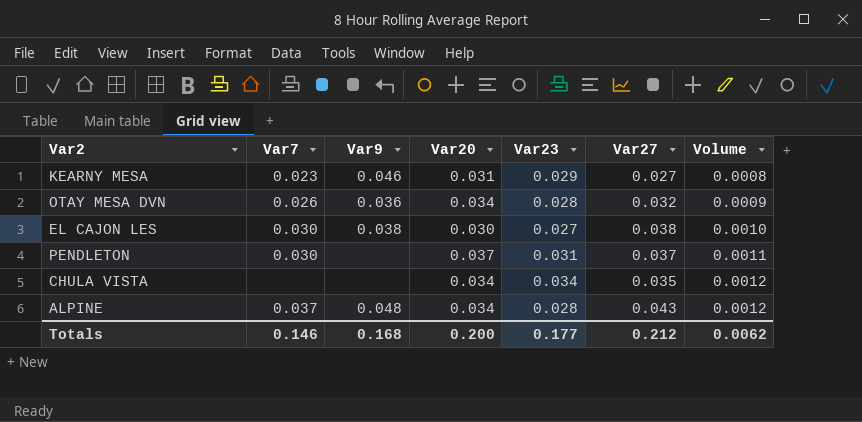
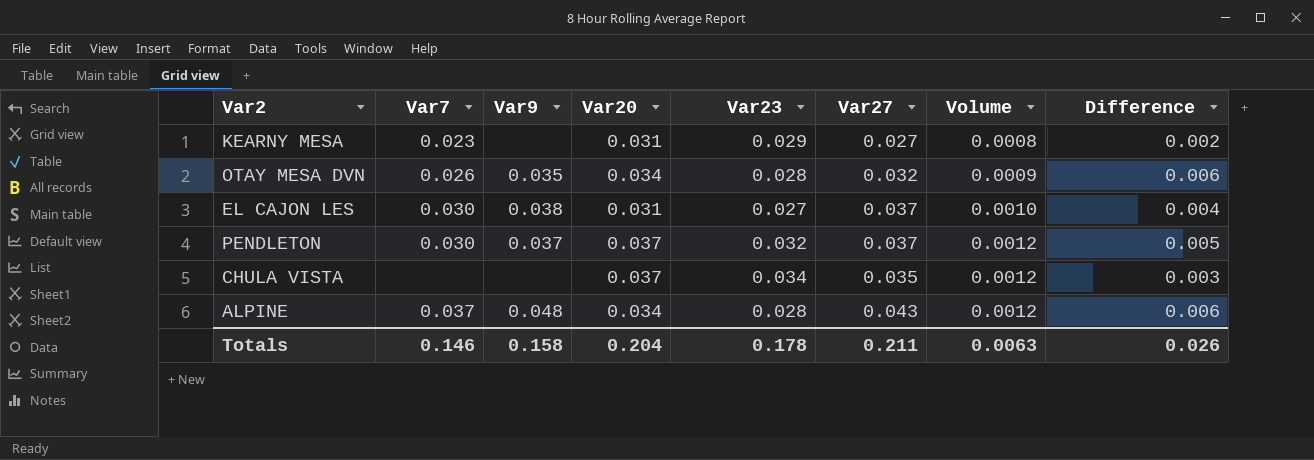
column Difference | formula: none -> [Var20] - [Var23]
KEARNY MESA | Var9: 0.046 -> none
OTAY MESA DVN | Var9: 0.036 -> 0.035
EL CAJON LES | Var20: 0.030 -> 0.031
EL CAJON LES | Var27: 0.038 -> 0.037
PENDLETON | Var9: none -> 0.037
PENDLETON | Var23: 0.031 -> 0.032
PENDLETON | Volume: 0.0011 -> 0.0012
CHULA VISTA | Var20: 0.034 -> 0.037
Totals | Var9: 0.168 -> 0.158
Totals | Var20: 0.200 -> 0.204
Totals | Var23: 0.177 -> 0.178
Totals | Var27: 0.212 -> 0.211
Totals | Volume: 0.0062 -> 0.0063

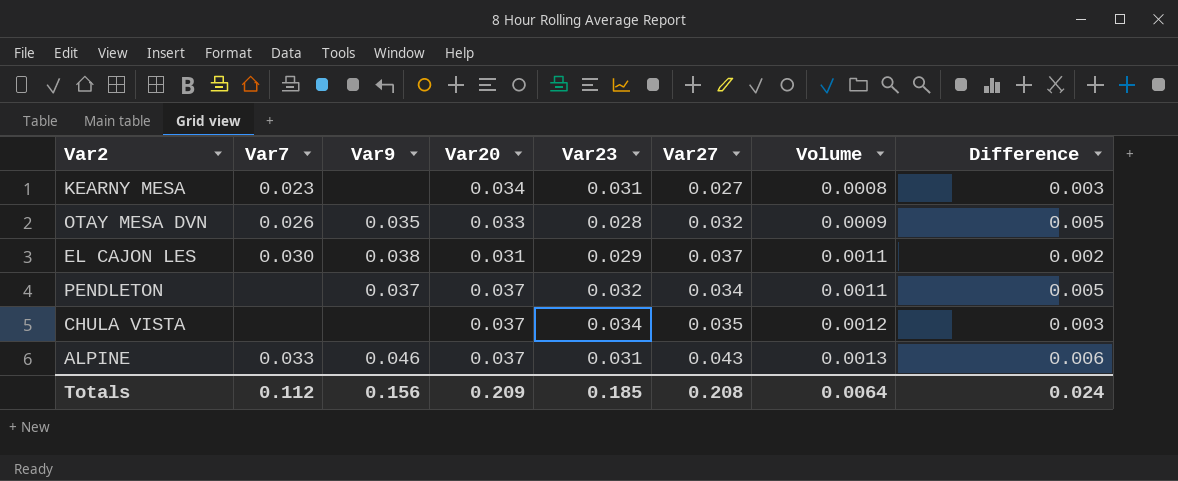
KEARNY MESA | Var20: 0.031 -> 0.034
KEARNY MESA | Var23: 0.029 -> 0.031
KEARNY MESA | Difference: 0.002 -> 0.003
OTAY MESA DVN | Var20: 0.034 -> 0.033
OTAY MESA DVN | Difference: 0.006 -> 0.005
EL CAJON LES | Var23: 0.027 -> 0.029
EL CAJON LES | Volume: 0.0010 -> 0.0011
EL CAJON LES | Difference: 0.004 -> 0.002
PENDLETON | Var7: 0.030 -> none
PENDLETON | Var27: 0.037 -> 0.034
PENDLETON | Volume: 0.0012 -> 0.0011
ALPINE | Var7: 0.037 -> 0.033
ALPINE | Var9: 0.048 -> 0.046
ALPINE | Var20: 0.034 -> 0.037
ALPINE | Var23: 0.028 -> 0.031
ALPINE | Volume: 0.0012 -> 0.0013
Totals | Var7: 0.146 -> 0.112
Totals | Var9: 0.158 -> 0.156
Totals | Var20: 0.204 -> 0.209
Totals | Var23: 0.178 -> 0.185
Totals | Var27: 0.211 -> 0.208
Totals | Volume: 0.0063 -> 0.0064
Totals | Difference: 0.026 -> 0.024

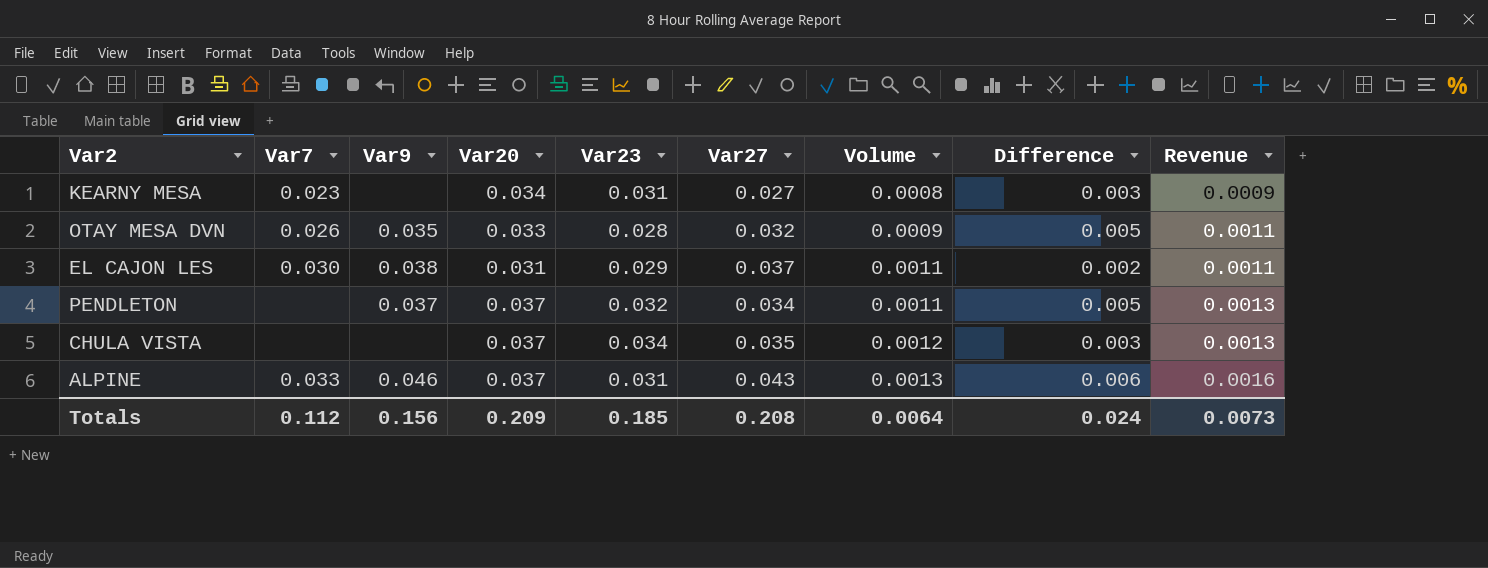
column Revenue | formula: none -> [Var20] * [Var27]

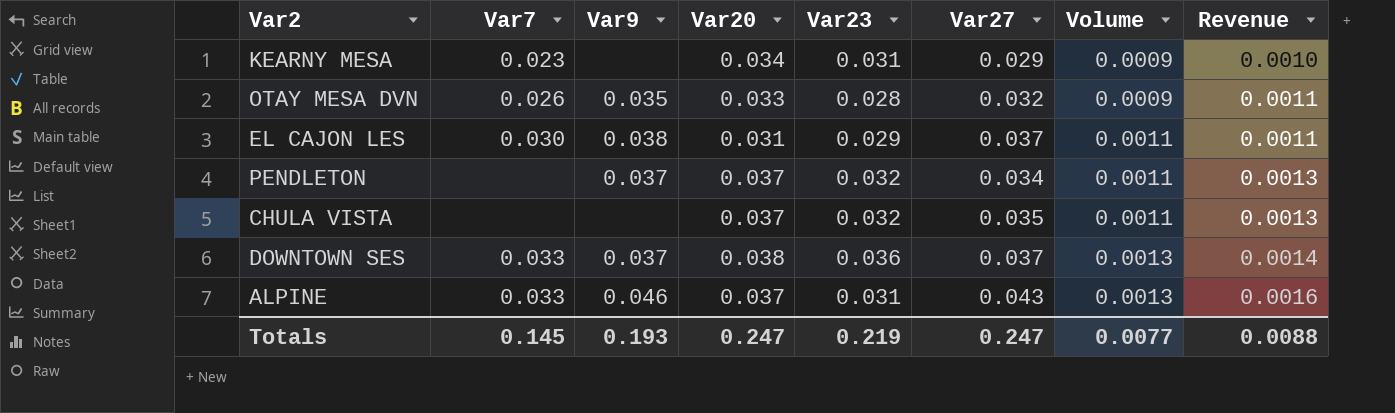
column Difference | formula: [Var20] - [Var23] -> none
KEARNY MESA | Var27: 0.027 -> 0.029
KEARNY MESA | Volume: 0.0008 -> 0.0009
KEARNY MESA | Revenue: 0.0009 -> 0.0010
CHULA VISTA | Var23: 0.034 -> 0.032
CHULA VISTA | Volume: 0.0012 -> 0.0011
row DOWNTOWN SES: none -> 0.033 | 0.037 | 0.038 | 0.036 | 0.037 | 0.0013 | 0.0014
Totals | Var7: 0.112 -> 0.145
Totals | Var9: 0.156 -> 0.193
Totals | Var20: 0.209 -> 0.247
Totals | Var23: 0.185 -> 0.219
Totals | Var27: 0.208 -> 0.247
Totals | Volume: 0.0064 -> 0.0077
Totals | Revenue: 0.0073 -> 0.0088

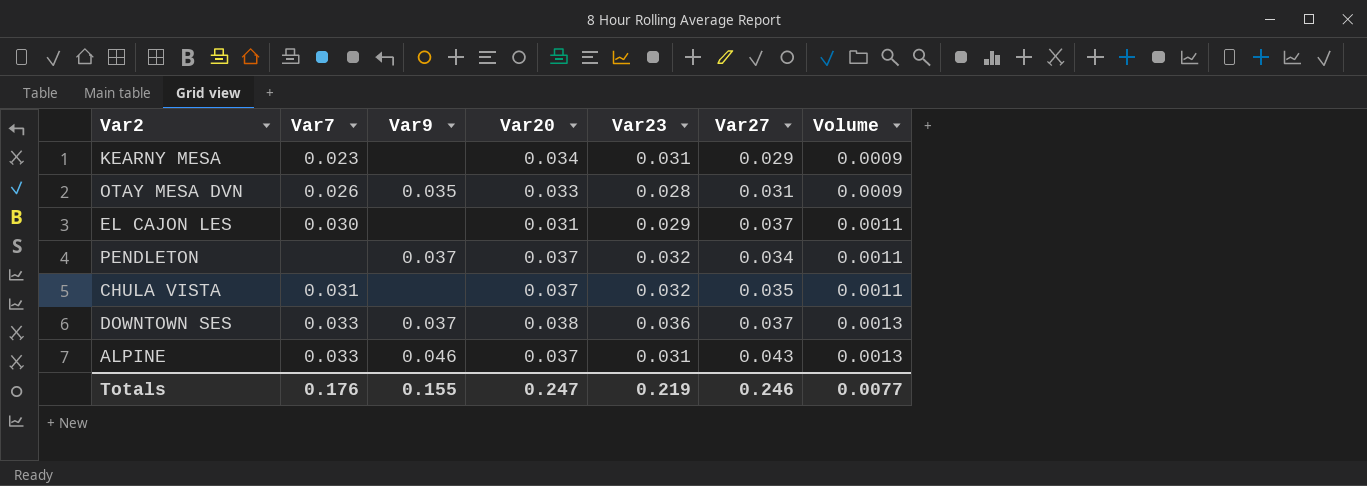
column Revenue | formula: [Var20] * [Var27] -> none
OTAY MESA DVN | Var27: 0.032 -> 0.031
EL CAJON LES | Var9: 0.038 -> none
CHULA VISTA | Var7: none -> 0.031
Totals | Var7: 0.145 -> 0.176
Totals | Var9: 0.193 -> 0.155
Totals | Var27: 0.247 -> 0.246

